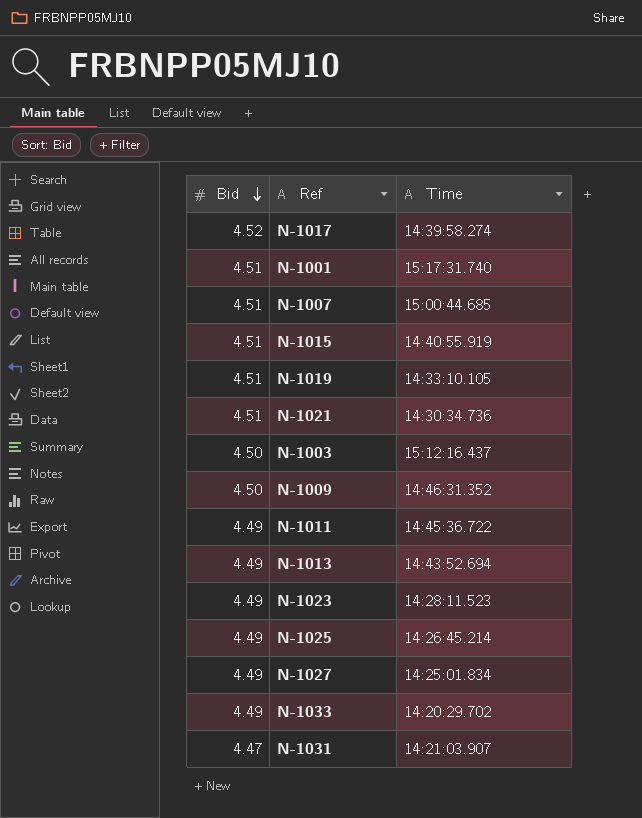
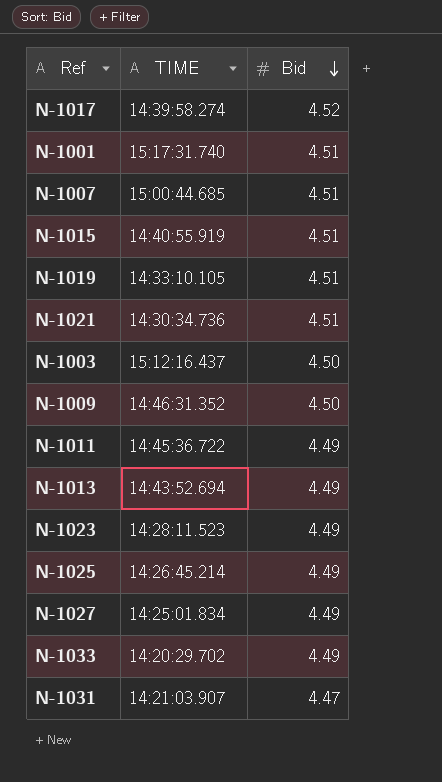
column name: Time -> TIME
column Bid | position: 1 -> 3

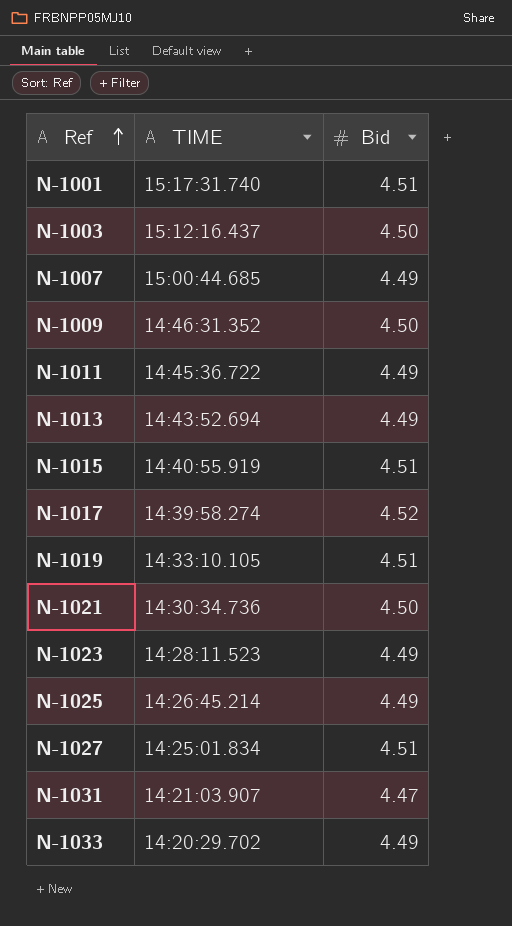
row order: Bid descending -> Ref ascending
N-1007 | Bid: 4.51 -> 4.49
N-1021 | Bid: 4.51 -> 4.50
N-1027 | Bid: 4.49 -> 4.51

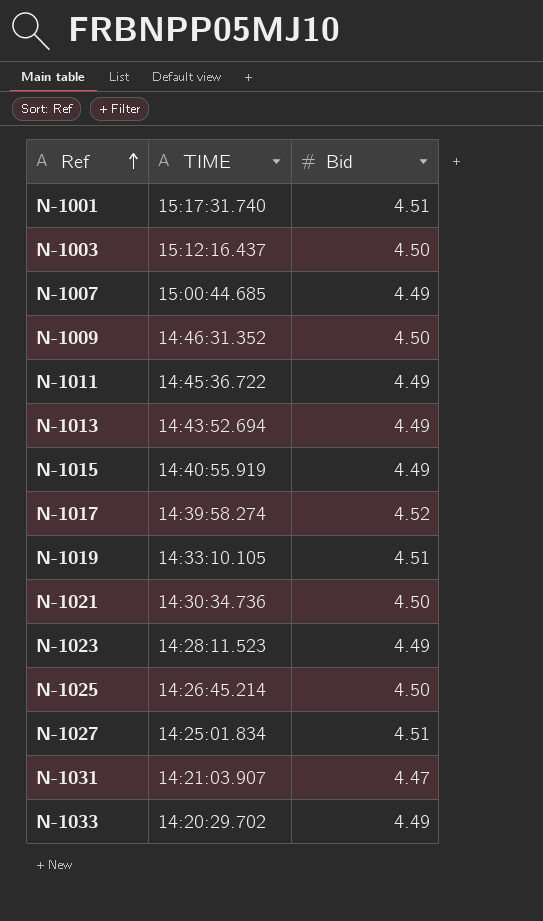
N-1015 | Bid: 4.51 -> 4.49
N-1025 | Bid: 4.49 -> 4.50

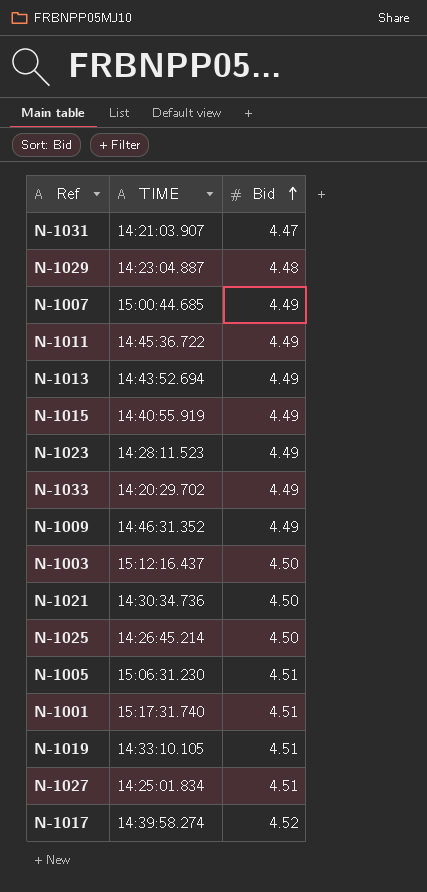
row order: Ref ascending -> Bid ascending
row N-1029: none -> 14:23:04.887 | 4.48
N-1009 | Bid: 4.50 -> 4.49
row N-1005: none -> 15:06:31.230 | 4.51

